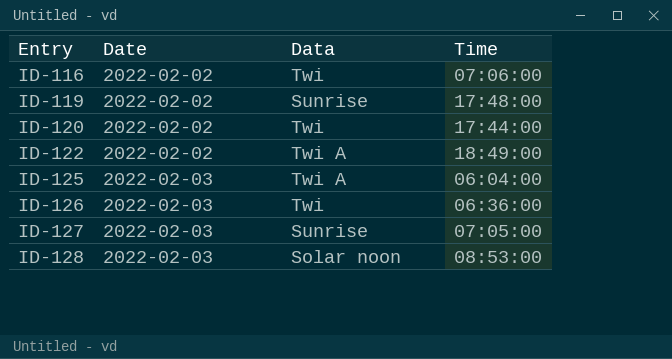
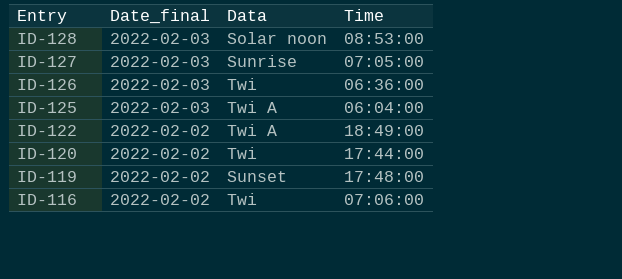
row order: Entry ascending -> Entry descending
column name: Date -> Date_final
ID-119 | Data: Sunrise -> Sunset

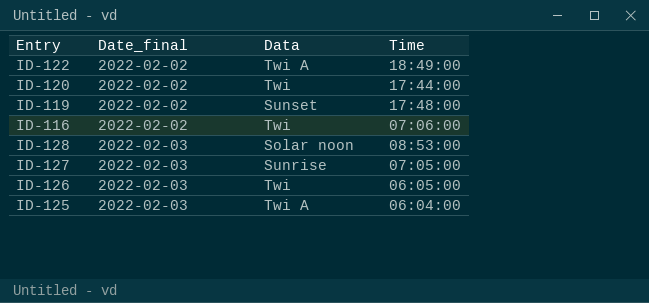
row order: Entry descending -> Date_final ascending
ID-126 | Time: 06:36:00 -> 06:05:00

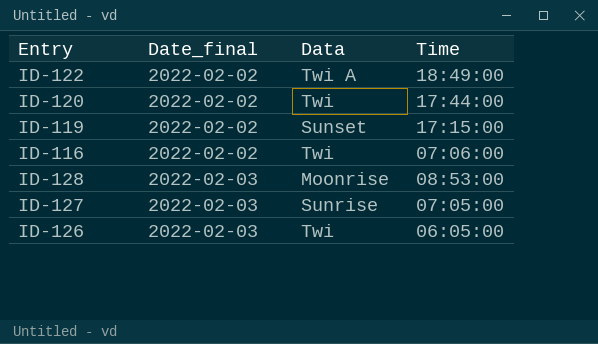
row ID-125: 2022-02-03 | Twi A | 06:04:00 -> none
ID-119 | Time: 17:48:00 -> 17:15:00
ID-128 | Data: Solar noon -> Moonrise

